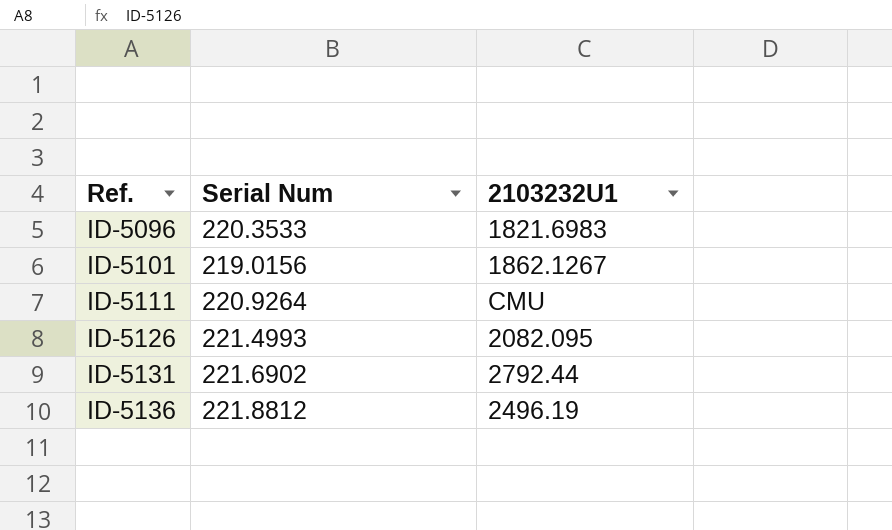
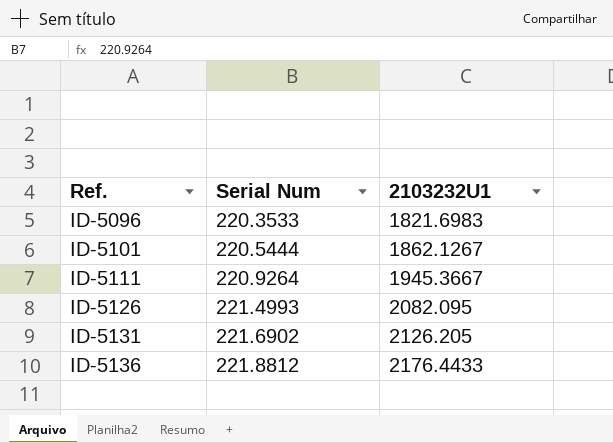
ID-5101 | Serial Num: 219.0156 -> 220.5444
ID-5111 | 2103232U1: CMU -> 1945.3667
ID-5131 | 2103232U1: 2792.44 -> 2126.205
ID-5136 | 2103232U1: 2496.19 -> 2176.4433

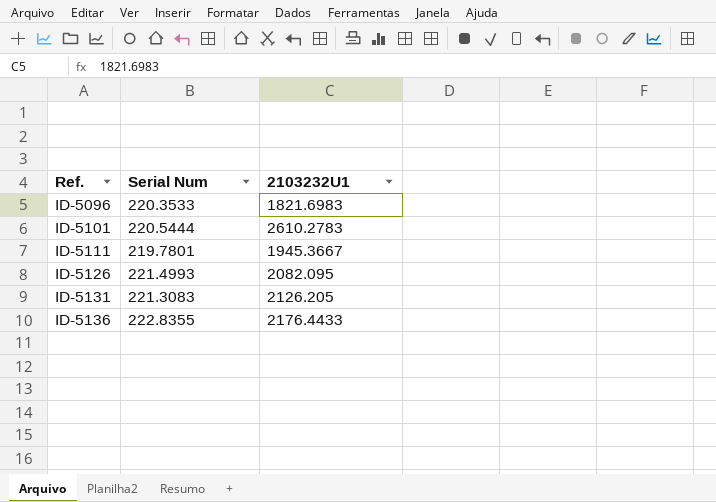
ID-5101 | 2103232U1: 1862.1267 -> 2610.2783
ID-5111 | Serial Num: 220.9264 -> 219.7801
ID-5131 | Serial Num: 221.6902 -> 221.3083
ID-5136 | Serial Num: 221.8812 -> 222.8355

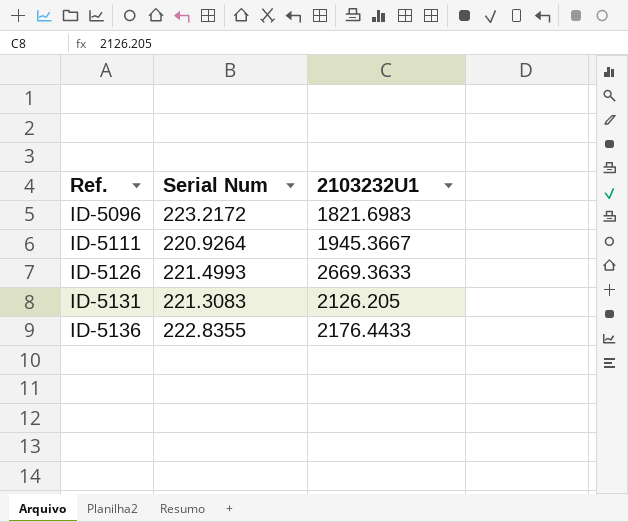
row ID-5101: 220.5444 | 2610.2783 -> none
ID-5096 | Serial Num: 220.3533 -> 223.2172
ID-5111 | Serial Num: 219.7801 -> 220.9264
ID-5126 | 2103232U1: 2082.095 -> 2669.3633

